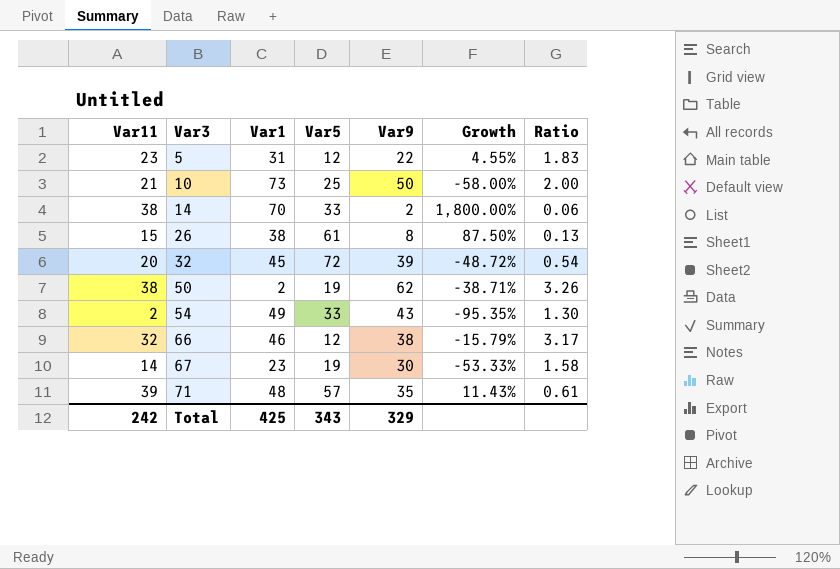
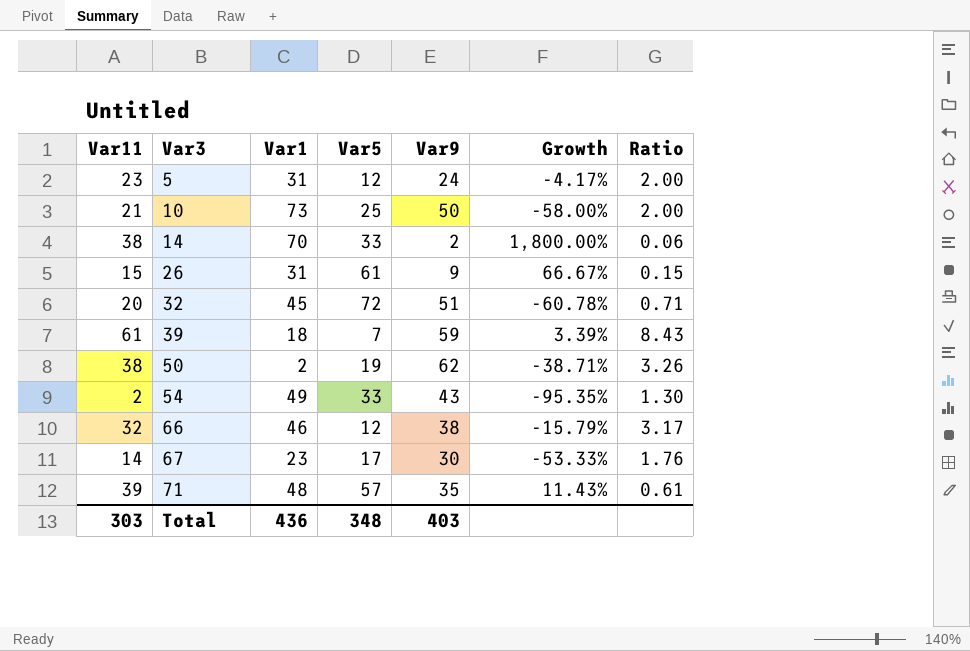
5 | Var9: 22 -> 24
5 | Growth: 4.55% -> -4.17%
5 | Ratio: 1.83 -> 2.00
26 | Var1: 38 -> 31
26 | Var9: 8 -> 9
26 | Growth: 87.50% -> 66.67%
26 | Ratio: 0.13 -> 0.15
32 | Var9: 39 -> 51
32 | Growth: -48.72% -> -60.78%
32 | Ratio: 0.54 -> 0.71
row 39: none -> 61 | 18 | 7 | 59 | 3.39% | 8.43
67 | Var5: 19 -> 17
67 | Ratio: 1.58 -> 1.76
Total | Var11: 242 -> 303
Total | Var1: 425 -> 436
Total | Var5: 343 -> 348
Total | Var9: 329 -> 403

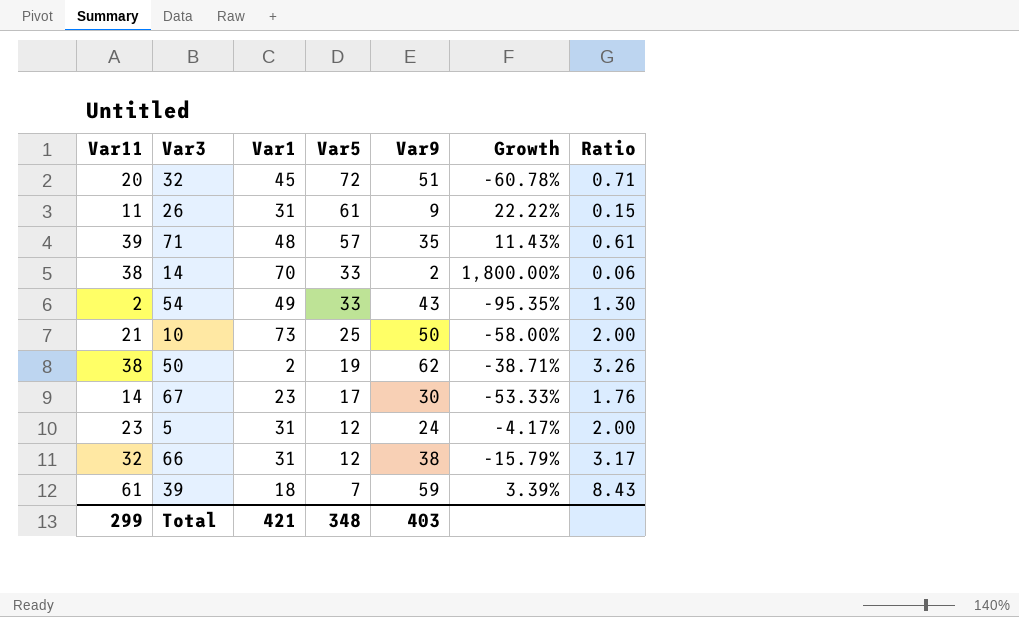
row order: Var3 ascending -> Var5 descending
26 | Var11: 15 -> 11
26 | Growth: 66.67% -> 22.22%
66 | Var1: 46 -> 31
Total | Var11: 303 -> 299
Total | Var1: 436 -> 421

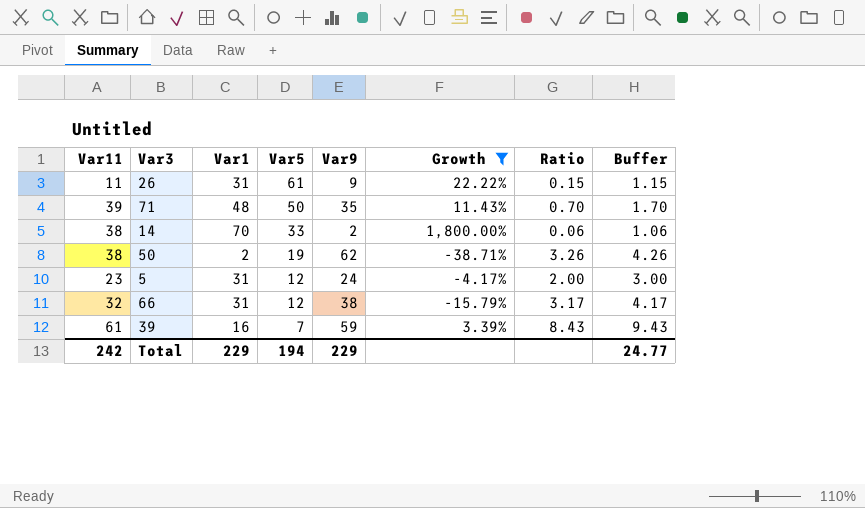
filter: none -> Growth >= -38.71%
column Buffer | formula: none -> [Ratio] + 1
71 | Var5: 57 -> 50
71 | Ratio: 0.61 -> 0.70
39 | Var1: 18 -> 16
Total | Var11: 299 -> 242
Total | Var1: 421 -> 229
Total | Var5: 348 -> 194
Total | Var9: 403 -> 229

